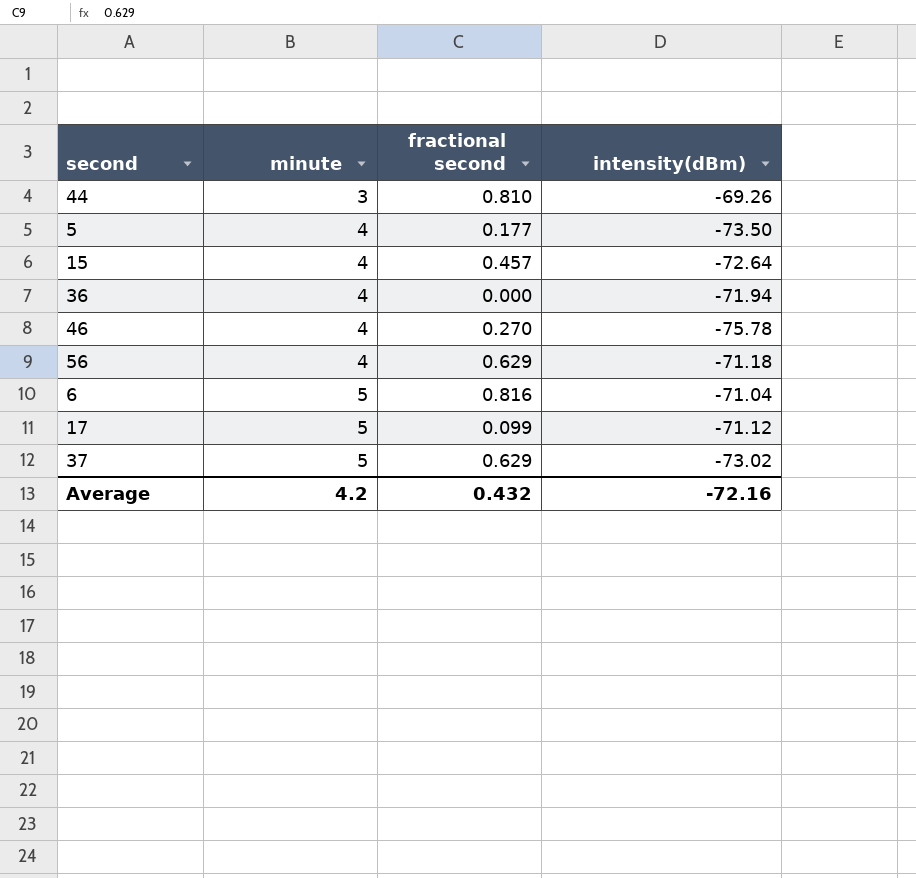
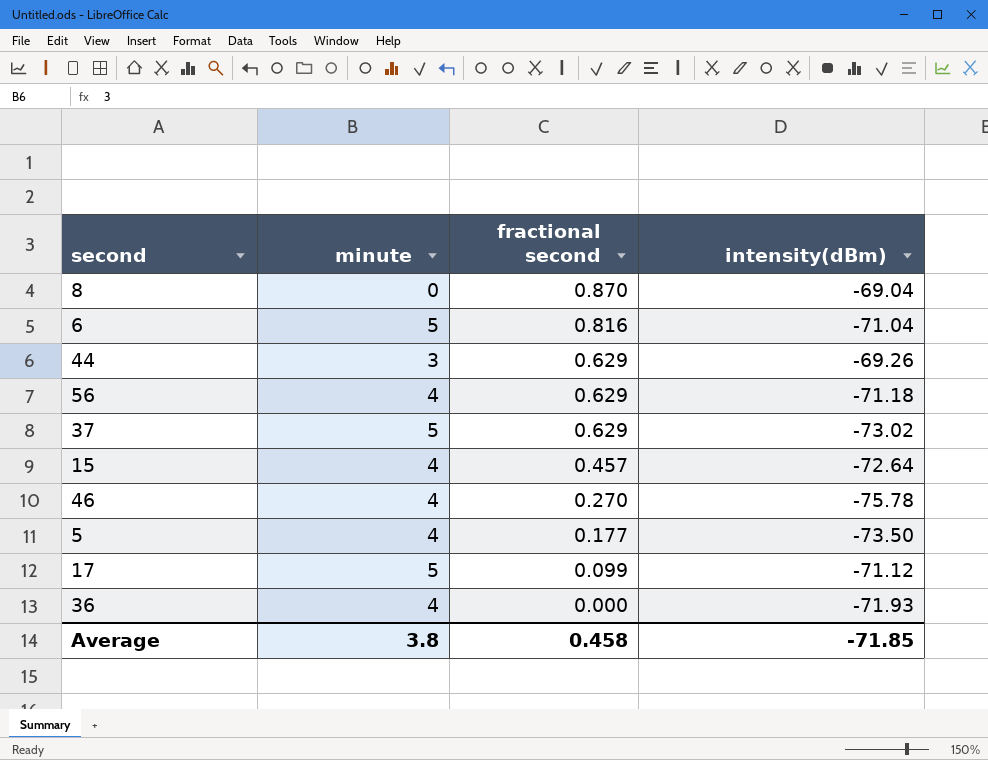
row order: minute ascending -> fractional second descending
row 8: none -> 0 | 0.870 | -69.04
44 | fractional second: 0.810 -> 0.629
36 | intensity(dBm): -71.94 -> -71.93
Average | minute: 4.2 -> 3.8
Average | fractional second: 0.432 -> 0.458
Average | intensity(dBm): -72.16 -> -71.85

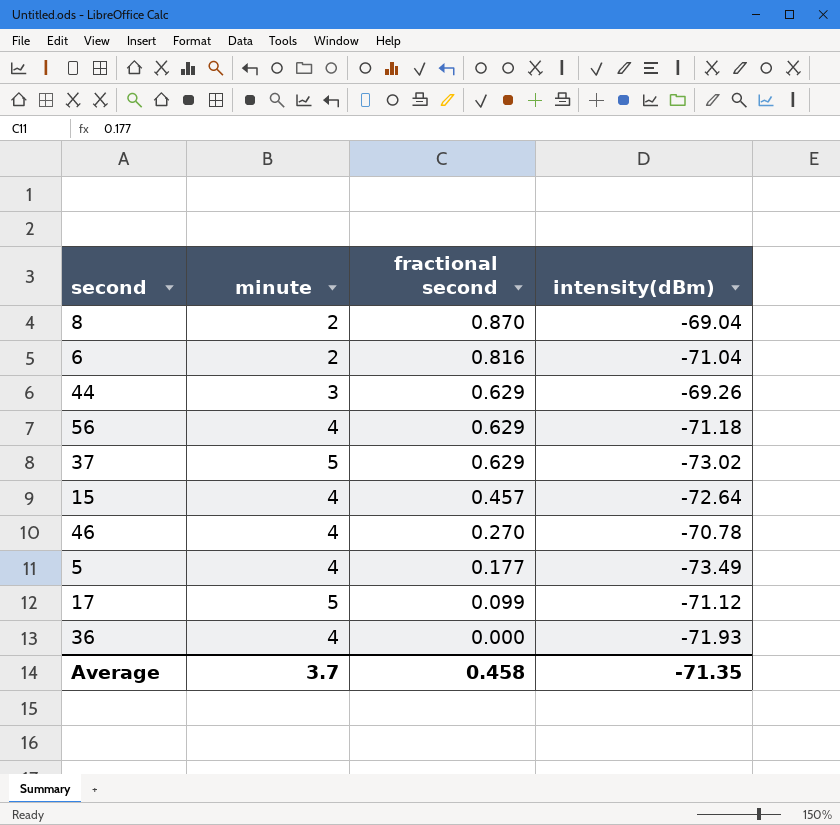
8 | minute: 0 -> 2
6 | minute: 5 -> 2
46 | intensity(dBm): -75.78 -> -70.78
5 | intensity(dBm): -73.50 -> -73.49
Average | minute: 3.8 -> 3.7
Average | intensity(dBm): -71.85 -> -71.35

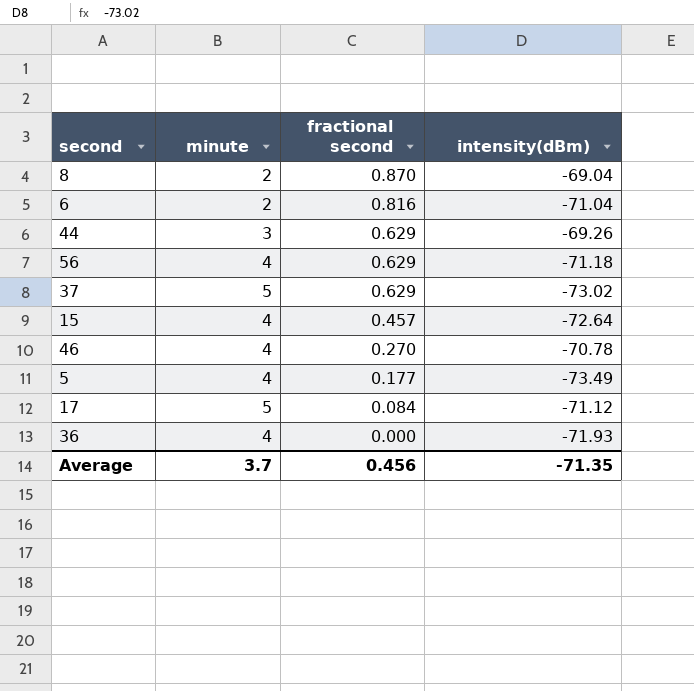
17 | fractional second: 0.099 -> 0.084
Average | fractional second: 0.458 -> 0.456

